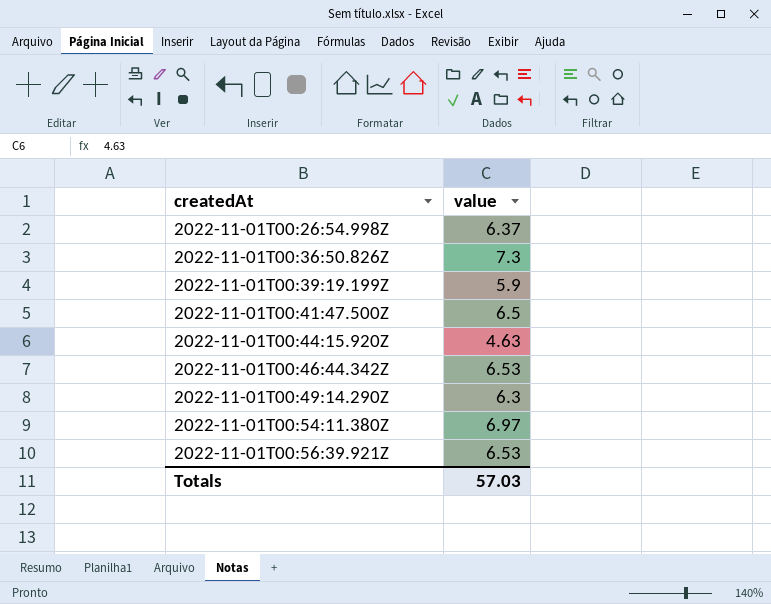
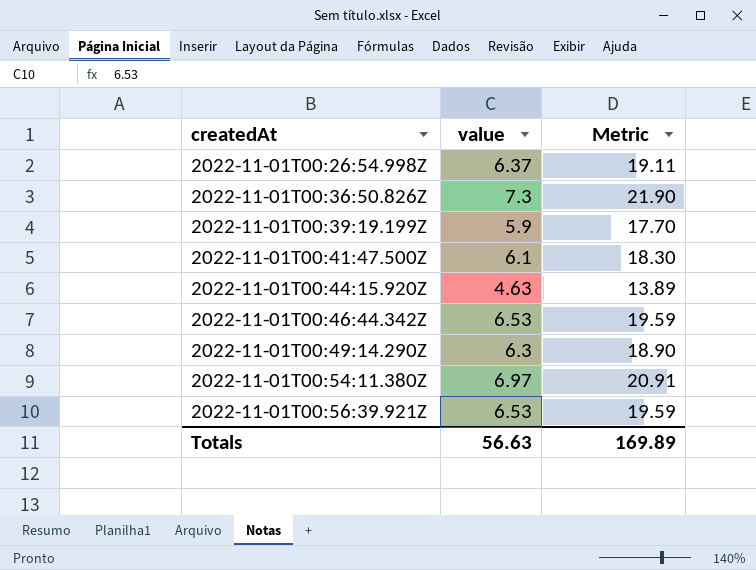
column Metric | formula: none -> [value] * 3
2022-11-01T00:41:47.500Z | value: 6.5 -> 6.1
Totals | value: 57.03 -> 56.63

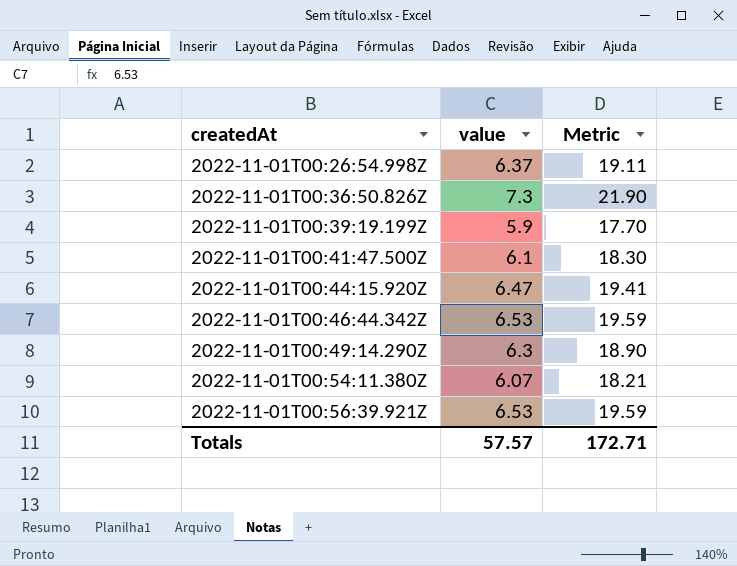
2022-11-01T00:44:15.920Z | value: 4.63 -> 6.47
2022-11-01T00:44:15.920Z | Metric: 13.89 -> 19.41
2022-11-01T00:54:11.380Z | value: 6.97 -> 6.07
2022-11-01T00:54:11.380Z | Metric: 20.91 -> 18.21
Totals | value: 56.63 -> 57.57
Totals | Metric: 169.89 -> 172.71

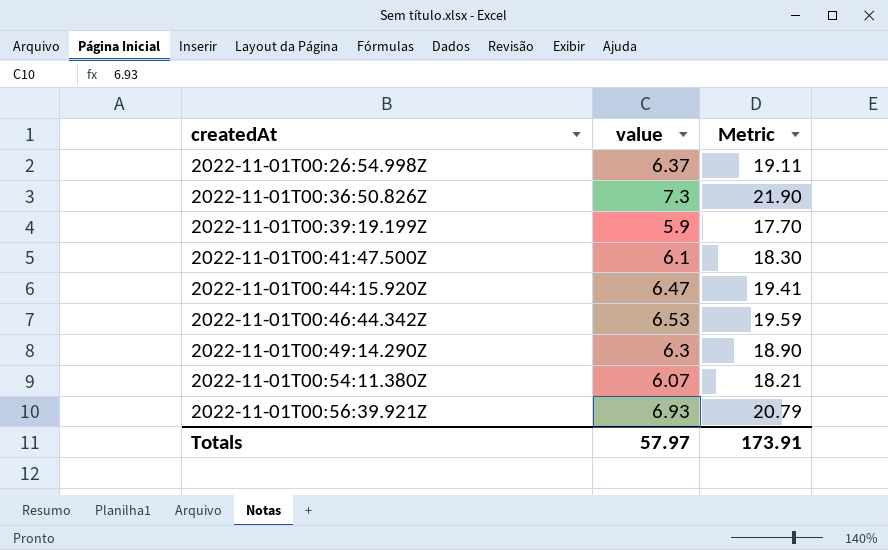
2022-11-01T00:56:39.921Z | value: 6.53 -> 6.93
2022-11-01T00:56:39.921Z | Metric: 19.59 -> 20.79
Totals | value: 57.57 -> 57.97
Totals | Metric: 172.71 -> 173.91

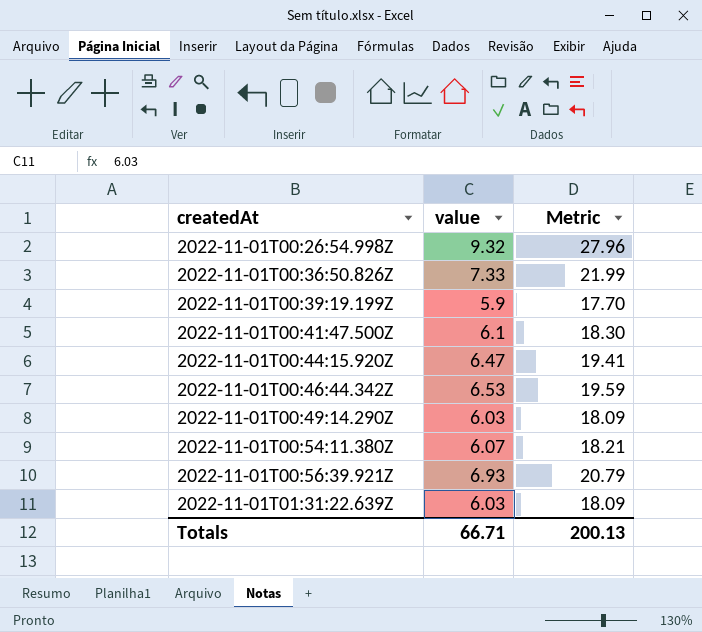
2022-11-01T00:26:54.998Z | value: 6.37 -> 9.32
2022-11-01T00:26:54.998Z | Metric: 19.11 -> 27.96
2022-11-01T00:36:50.826Z | value: 7.3 -> 7.33
2022-11-01T00:36:50.826Z | Metric: 21.90 -> 21.99
2022-11-01T00:49:14.290Z | value: 6.3 -> 6.03
2022-11-01T00:49:14.290Z | Metric: 18.90 -> 18.09
row 2022-11-01T01:31:22.639Z: none -> 6.03 | 18.09
Totals | value: 57.97 -> 66.71
Totals | Metric: 173.91 -> 200.13

